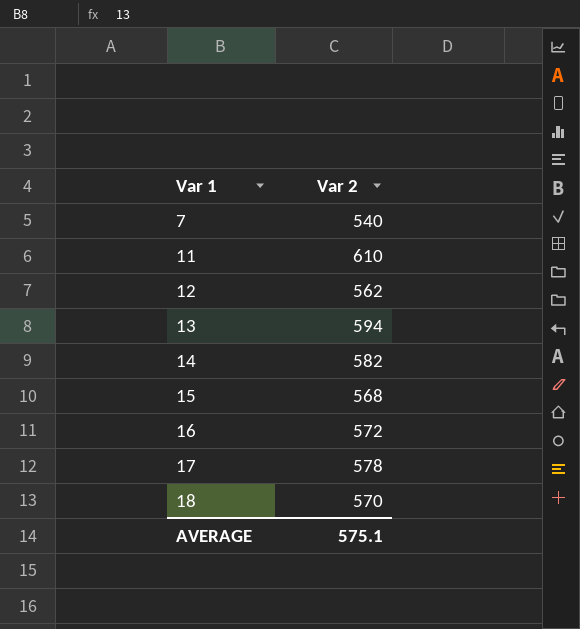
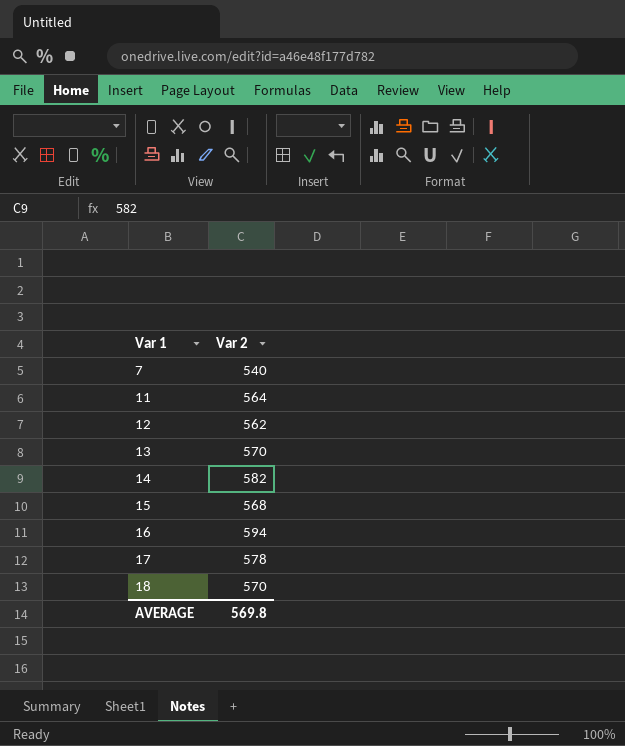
11 | Var 2: 610 -> 564
13 | Var 2: 594 -> 570
16 | Var 2: 572 -> 594
AVERAGE | Var 2: 575.1 -> 569.8

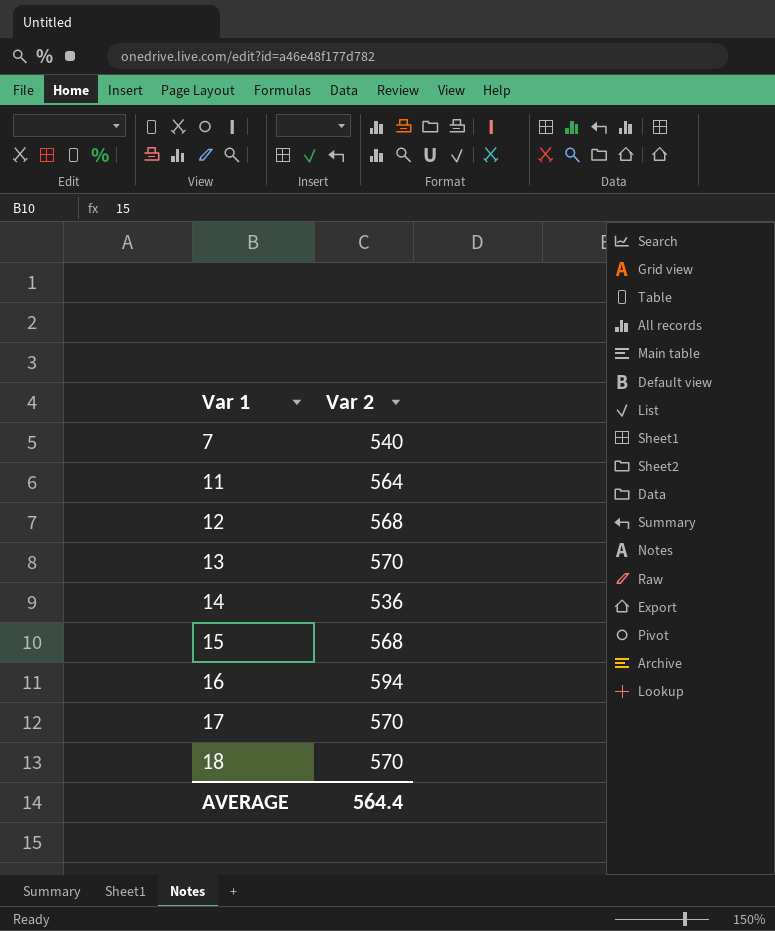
12 | Var 2: 562 -> 568
14 | Var 2: 582 -> 536
17 | Var 2: 578 -> 570
AVERAGE | Var 2: 569.8 -> 564.4

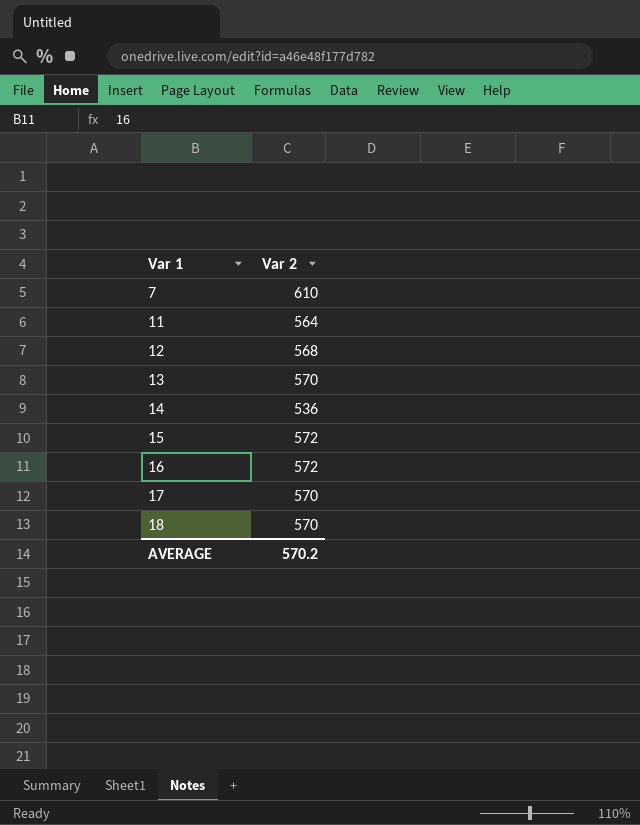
7 | Var 2: 540 -> 610
15 | Var 2: 568 -> 572
16 | Var 2: 594 -> 572
AVERAGE | Var 2: 564.4 -> 570.2

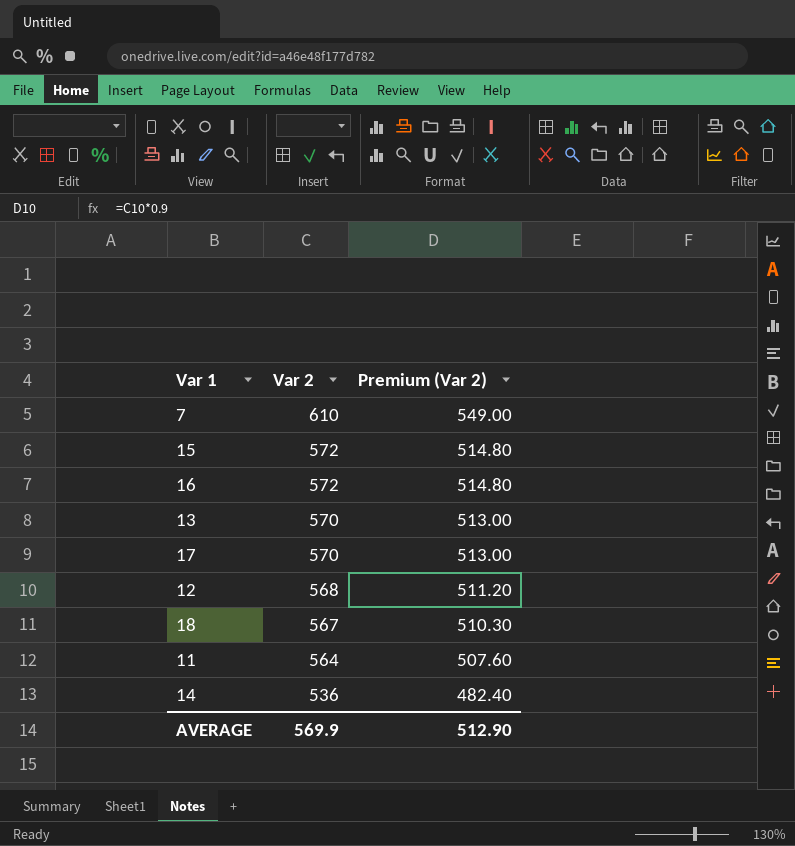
row order: Var 1 ascending -> Var 2 descending
column Premium (Var 2) | formula: none -> [Var 2] * 0.9
18 | Var 2: 570 -> 567
AVERAGE | Var 2: 570.2 -> 569.9

